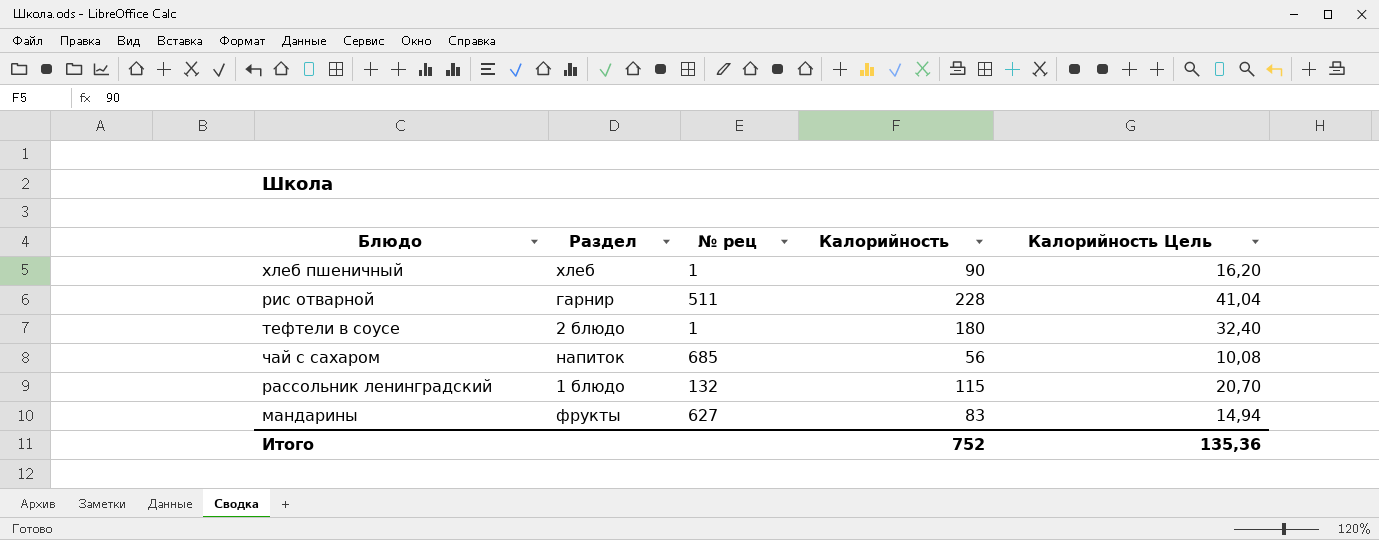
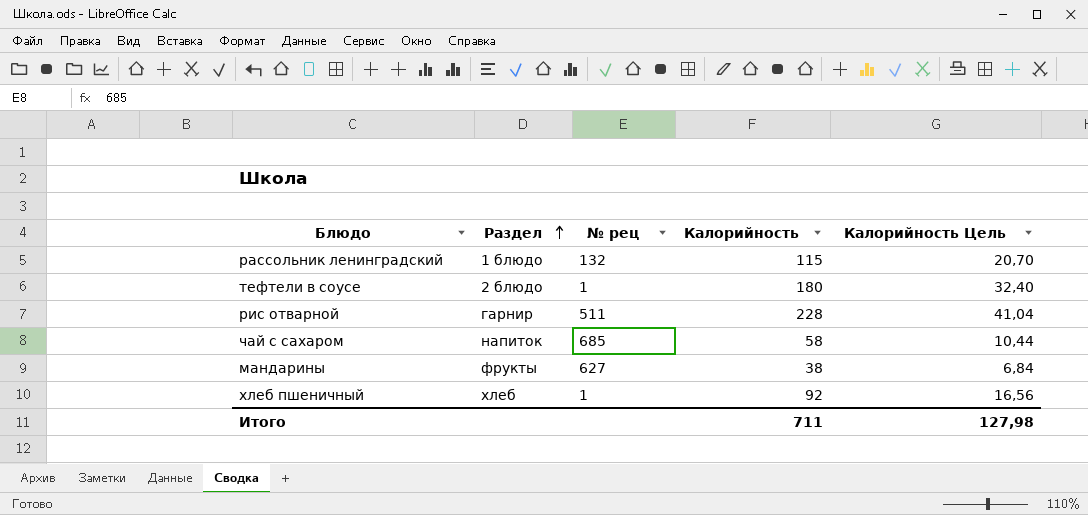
row order: none -> Раздел ascending
чай с сахаром | Калорийность: 56 -> 58
чай с сахаром | Калорийность Цель: 10,08 -> 10,44
мандарины | Калорийность: 83 -> 38
мандарины | Калорийность Цель: 14,94 -> 6,84
хлеб пшеничный | Калорийность: 90 -> 92
хлеб пшеничный | Калорийность Цель: 16,20 -> 16,56
Итого | Калорийность: 752 -> 711
Итого | Калорийность Цель: 135,36 -> 127,98

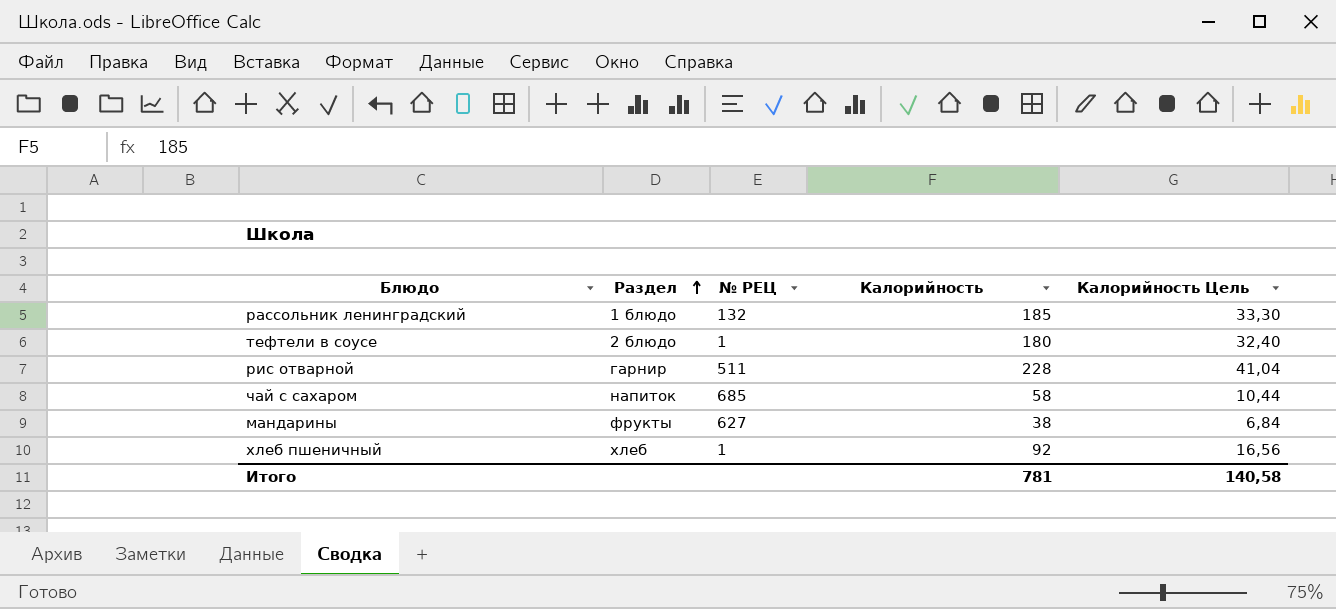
column name: № рец -> № РЕЦ
рассольник ленинградский | Калорийность: 115 -> 185
рассольник ленинградский | Калорийность Цель: 20,70 -> 33,30
Итого | Калорийность: 711 -> 781
Итого | Калорийность Цель: 127,98 -> 140,58

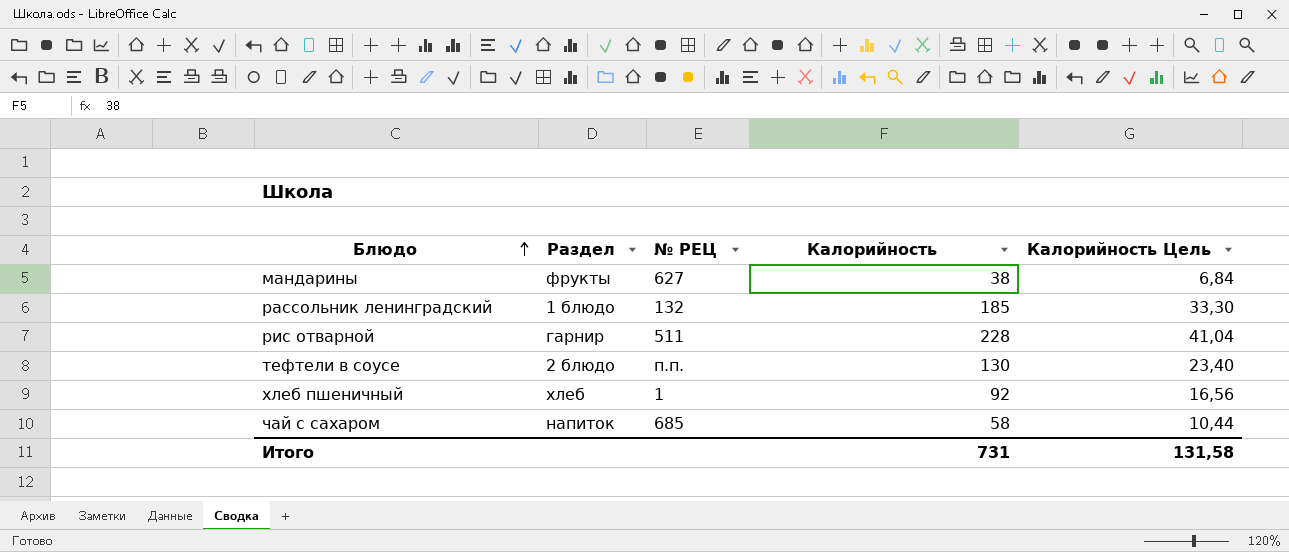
row order: Раздел ascending -> Блюдо ascending
тефтели в соусе | № РЕЦ: 1 -> п.п.
тефтели в соусе | Калорийность: 180 -> 130
тефтели в соусе | Калорийность Цель: 32,40 -> 23,40
Итого | Калорийность: 781 -> 731
Итого | Калорийность Цель: 140,58 -> 131,58

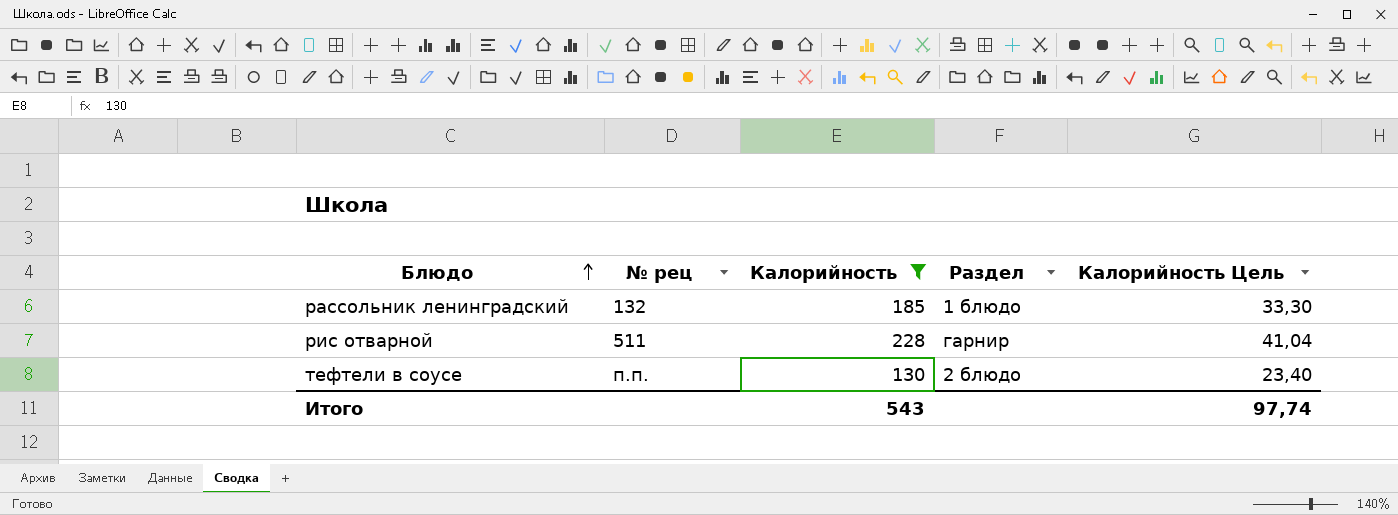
filter: none -> Калорийность >= 130
column name: № РЕЦ -> № рец
column Раздел | position: 2 -> 4
Итого | Калорийность: 731 -> 543
Итого | Калорийность Цель: 131,58 -> 97,74

